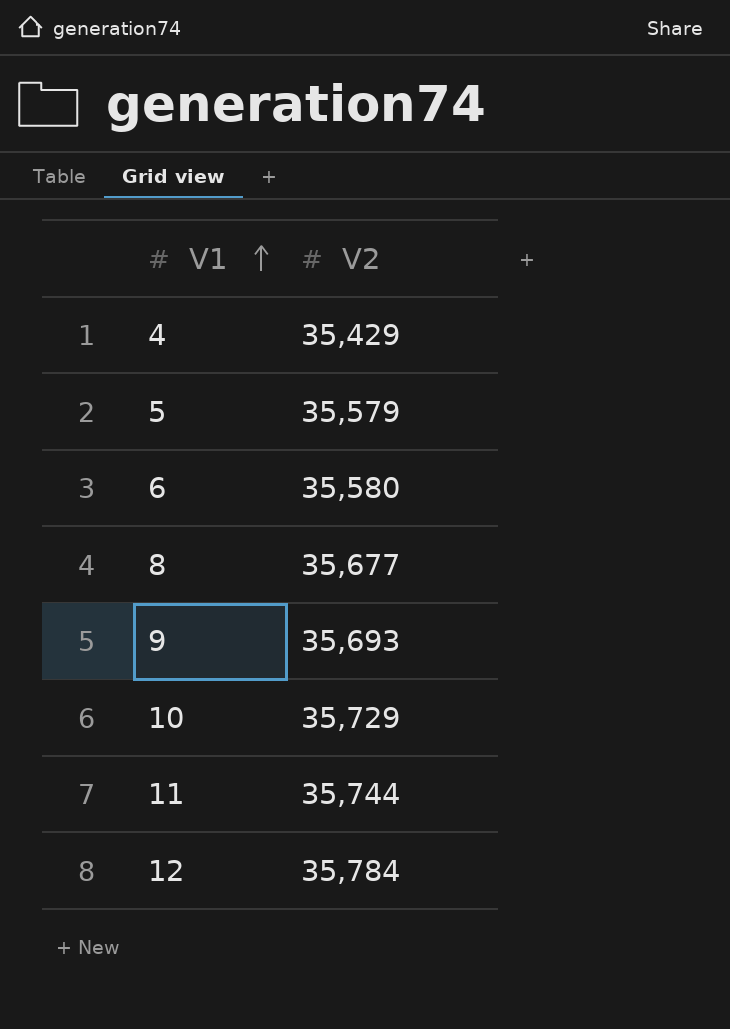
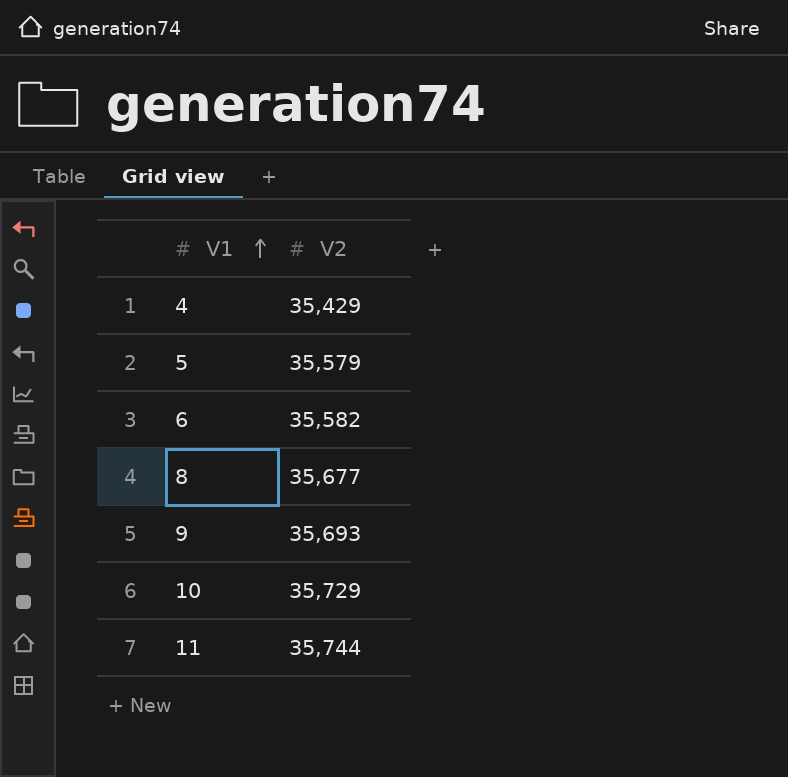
row 12: 35,784 -> none
6 | V2: 35,580 -> 35,582

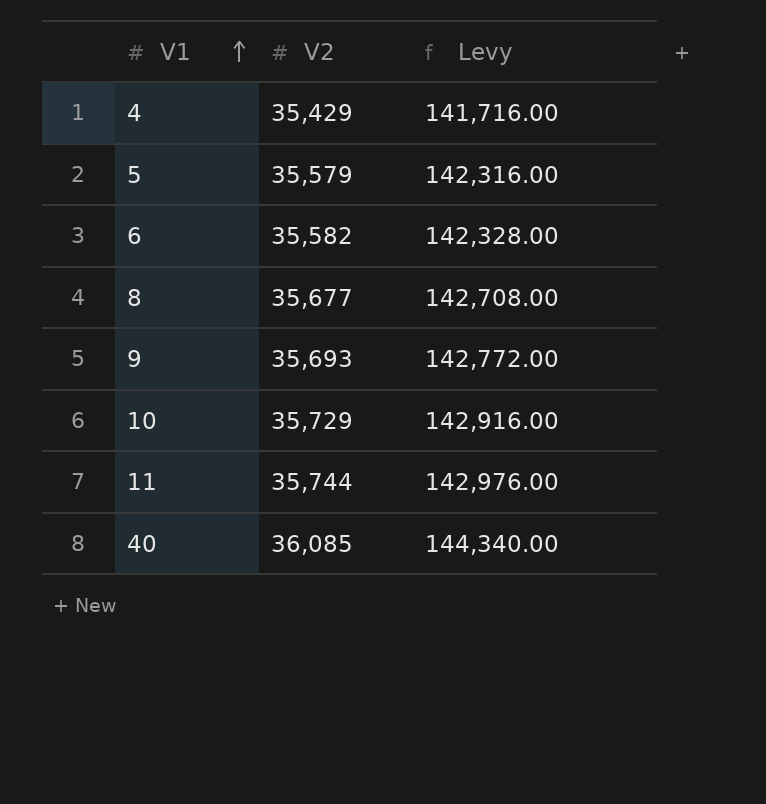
column Levy | formula: none -> [V2] * 4
row 40: none -> 36,085 | 144,340.00

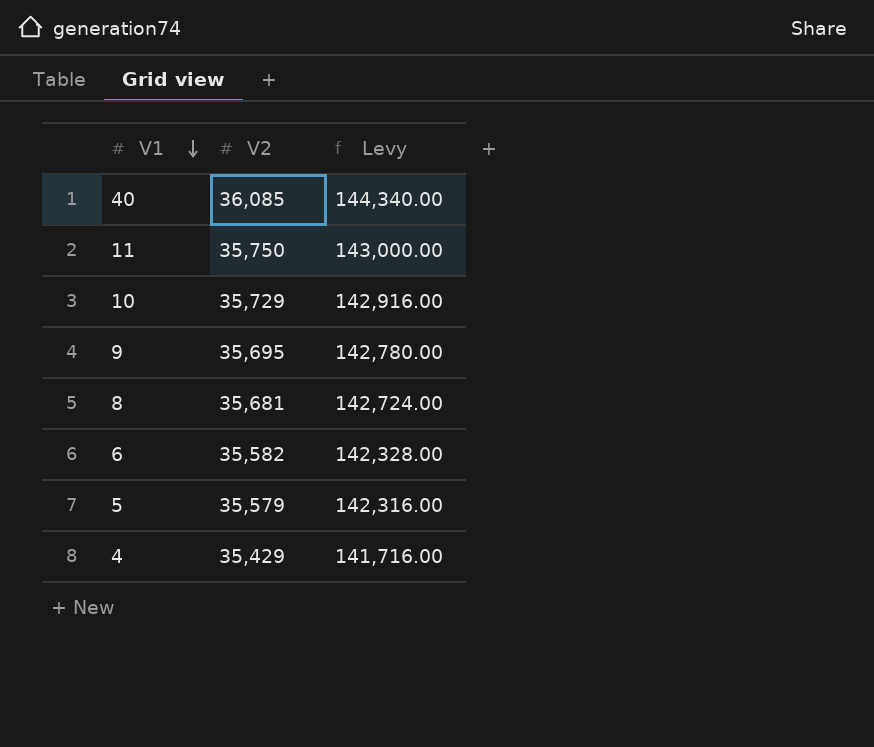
row order: V1 ascending -> V1 descending
11 | V2: 35,744 -> 35,750
11 | Levy: 142,976.00 -> 143,000.00
9 | V2: 35,693 -> 35,695
9 | Levy: 142,772.00 -> 142,780.00
8 | V2: 35,677 -> 35,681
8 | Levy: 142,708.00 -> 142,724.00

